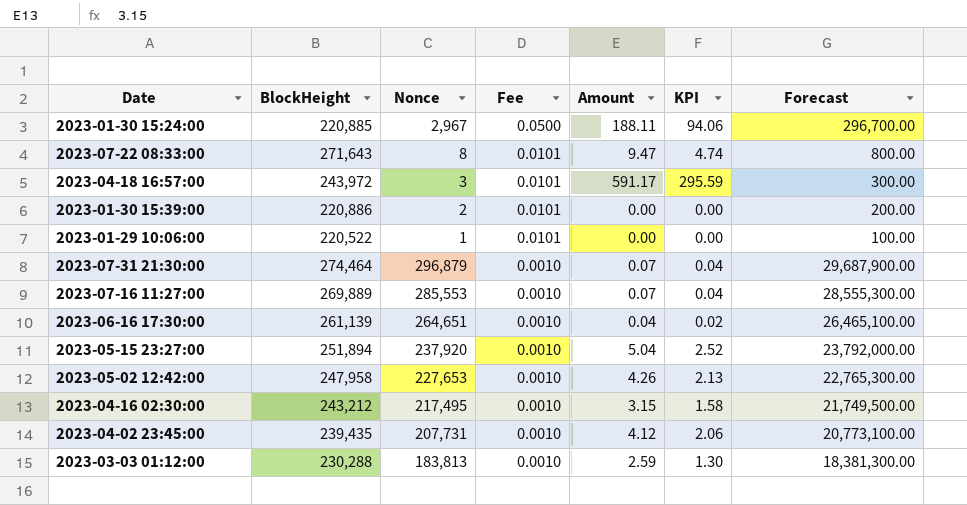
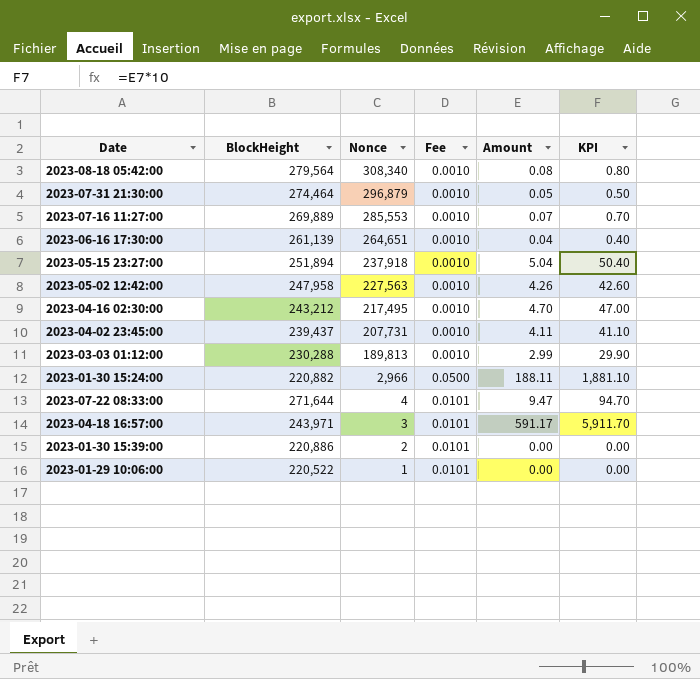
row order: Fee descending -> Nonce descending
column Forecast | formula: [Nonce] * 100 -> none
column KPI | formula: [Amount] * 0.5 -> [Amount] * 10
row 2023-08-18 05:42:00: none -> 279,564 | 308,340 | 0.0010 | 0.08 | 0.80
2023-07-31 21:30:00 | Amount: 0.07 -> 0.05
2023-05-15 23:27:00 | Nonce: 237,920 -> 237,918
2023-05-02 12:42:00 | Nonce: 227,653 -> 227,563
2023-04-16 02:30:00 | Amount: 3.15 -> 4.70
2023-04-02 23:45:00 | BlockHeight: 239,435 -> 239,437
2023-04-02 23:45:00 | Amount: 4.12 -> 4.11
2023-03-03 01:12:00 | Nonce: 183,813 -> 189,813
2023-03-03 01:12:00 | Amount: 2.59 -> 2.99
2023-01-30 15:24:00 | BlockHeight: 220,885 -> 220,882
2023-01-30 15:24:00 | Nonce: 2,967 -> 2,966
2023-07-22 08:33:00 | BlockHeight: 271,643 -> 271,644
2023-07-22 08:33:00 | Nonce: 8 -> 4
2023-04-18 16:57:00 | BlockHeight: 243,972 -> 243,971

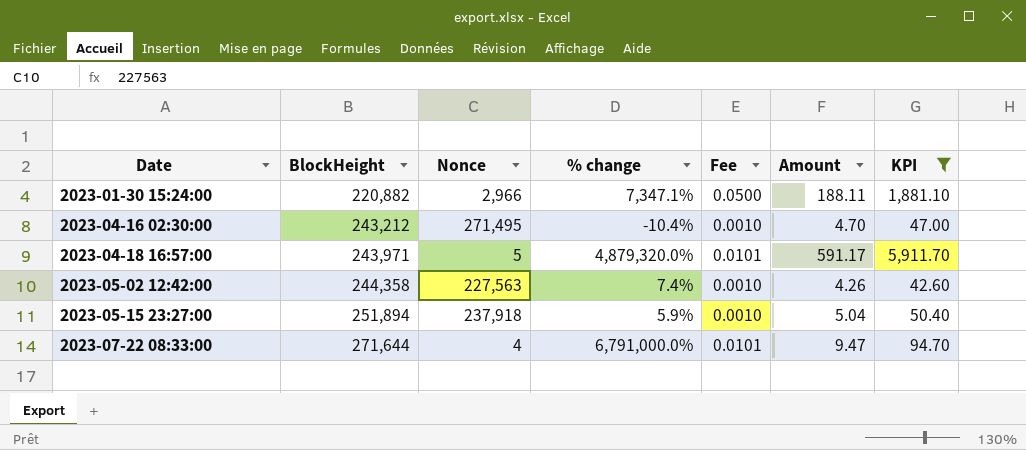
filter: none -> KPI >= 42.60
row order: Nonce descending -> Date ascending
column % change | formula: none -> ([BlockHeight] - [Nonce]) / [Nonce]
2023-04-16 02:30:00 | Nonce: 217,495 -> 271,495
2023-04-18 16:57:00 | Nonce: 3 -> 5
2023-05-02 12:42:00 | BlockHeight: 247,958 -> 244,358

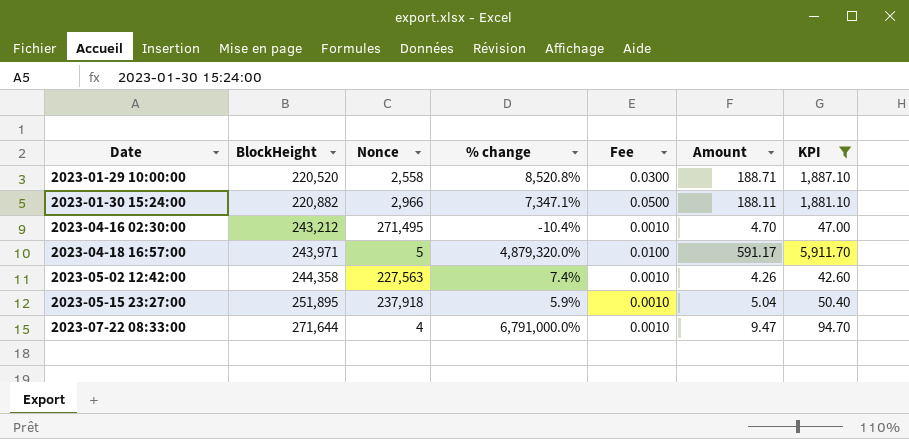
row 2023-01-29 10:00:00: none -> 220,520 | 2,558 | 8,520.8% | 0.0300 | 188.71 | 1,887.10
2023-04-18 16:57:00 | Fee: 0.0101 -> 0.0100
2023-05-15 23:27:00 | BlockHeight: 251,894 -> 251,895
2023-07-22 08:33:00 | Fee: 0.0101 -> 0.0010

